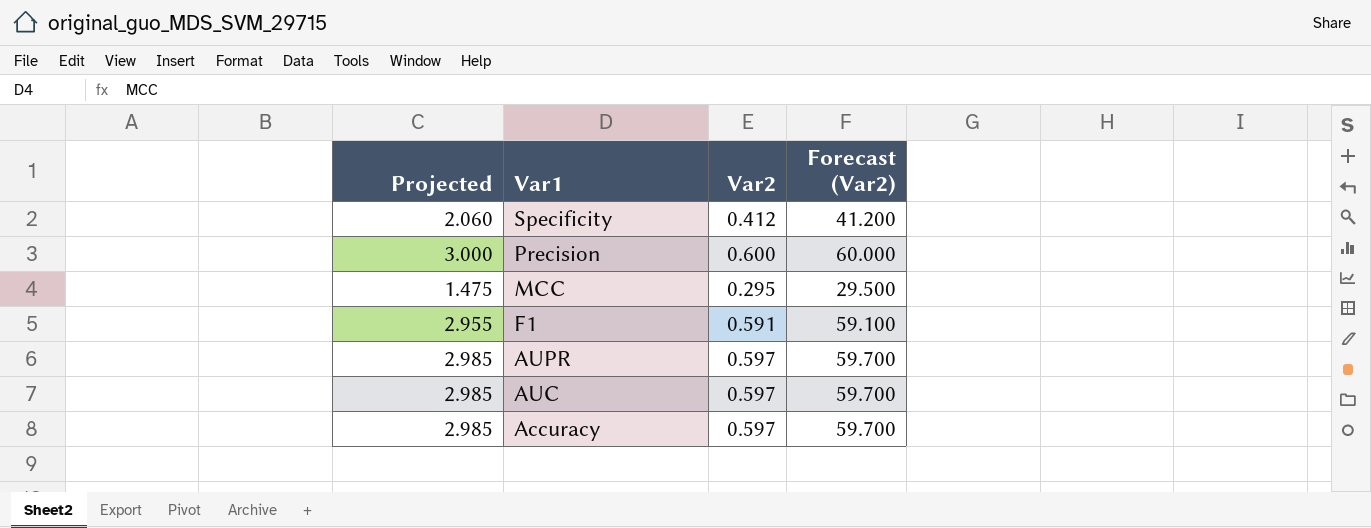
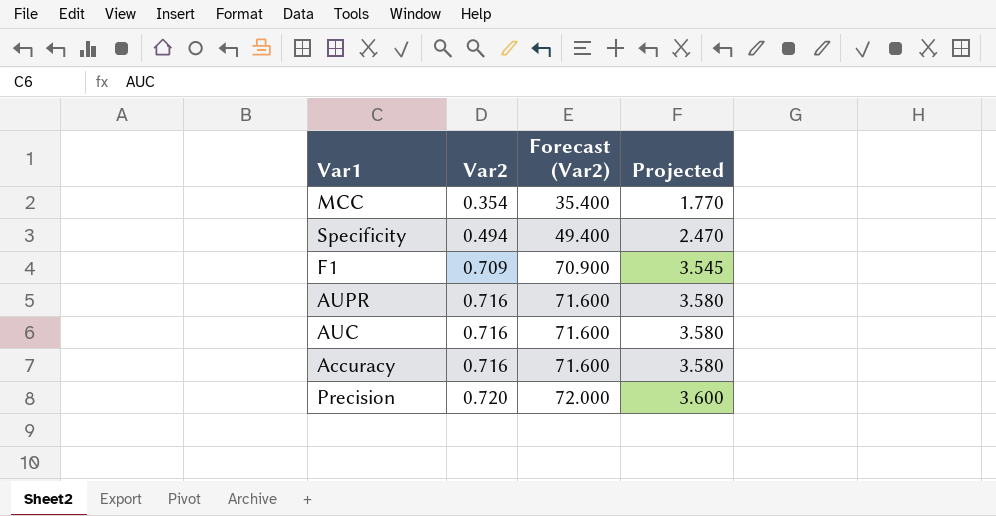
row order: Var1 descending -> Var2 ascending
column Projected | position: 1 -> 4
MCC | Var2: 0.295 -> 0.354
MCC | Forecast (Var2): 29.500 -> 35.400
MCC | Projected: 1.475 -> 1.770
Specificity | Var2: 0.412 -> 0.494
Specificity | Forecast (Var2): 41.200 -> 49.400
Specificity | Projected: 2.060 -> 2.470
F1 | Var2: 0.591 -> 0.709
F1 | Forecast (Var2): 59.100 -> 70.900
F1 | Projected: 2.955 -> 3.545
AUPR | Var2: 0.597 -> 0.716
AUPR | Forecast (Var2): 59.700 -> 71.600
AUPR | Projected: 2.985 -> 3.580
AUC | Var2: 0.597 -> 0.716
AUC | Forecast (Var2): 59.700 -> 71.600
AUC | Projected: 2.985 -> 3.580
Accuracy | Var2: 0.597 -> 0.716
Accuracy | Forecast (Var2): 59.700 -> 71.600
Accuracy | Projected: 2.985 -> 3.580
Precision | Var2: 0.600 -> 0.720
Precision | Forecast (Var2): 60.000 -> 72.000
Precision | Projected: 3.000 -> 3.600

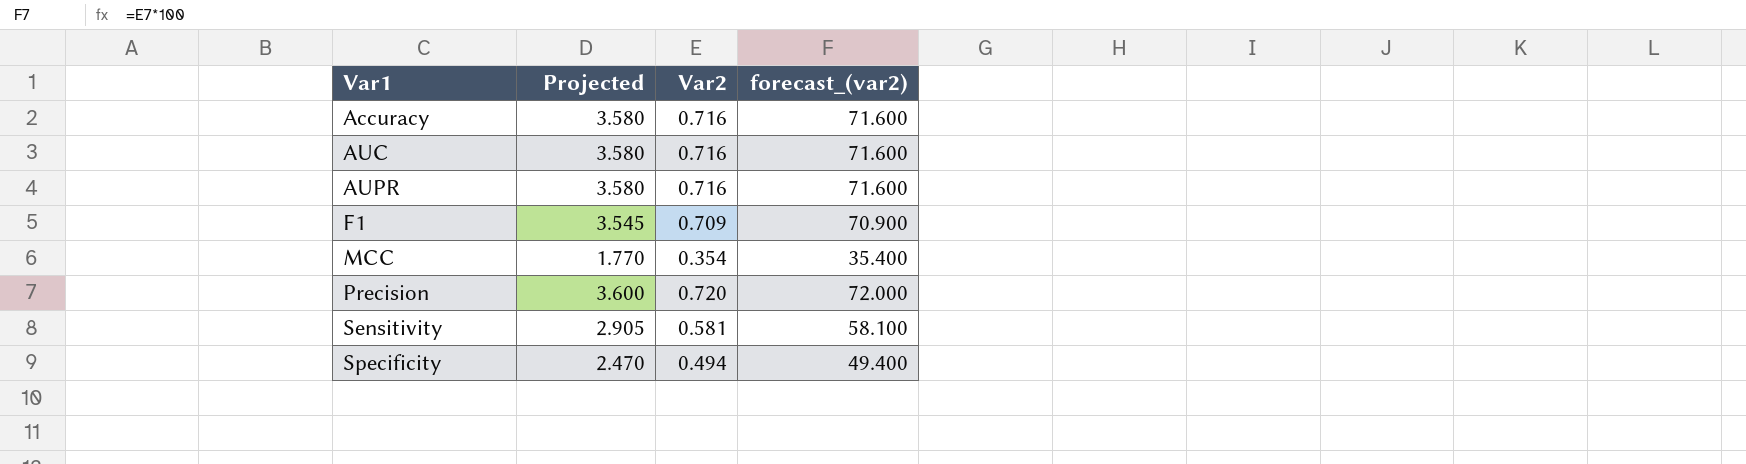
row order: Var2 ascending -> Var1 ascending
column Projected | position: 4 -> 2
column name: Forecast (Var2) -> forecast_(var2)
row Sensitivity: none -> 2.905 | 0.581 | 58.100

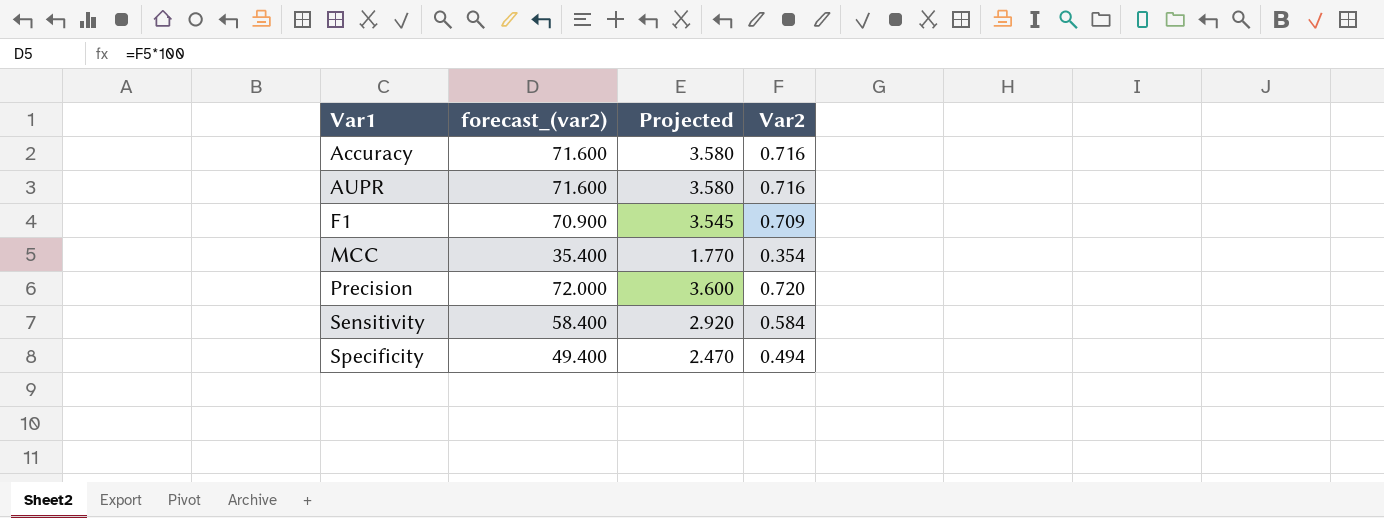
column forecast_(var2) | position: 4 -> 2
row AUC: 3.580 | 0.716 | 71.600 -> none
Sensitivity | forecast_(var2): 58.100 -> 58.400
Sensitivity | Projected: 2.905 -> 2.920
Sensitivity | Var2: 0.581 -> 0.584

